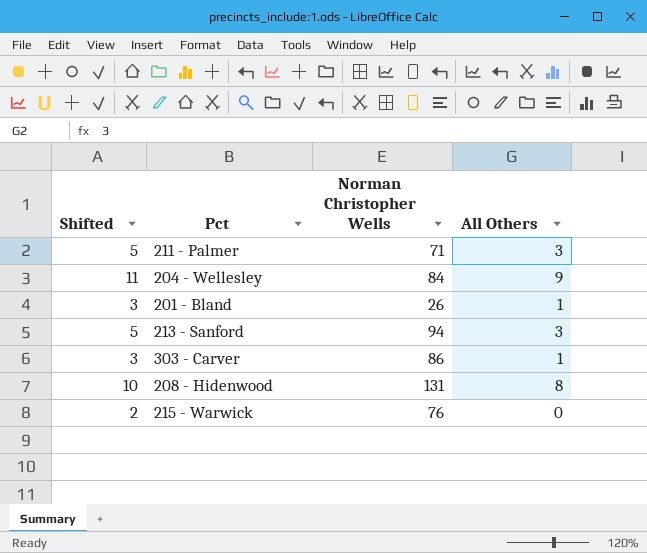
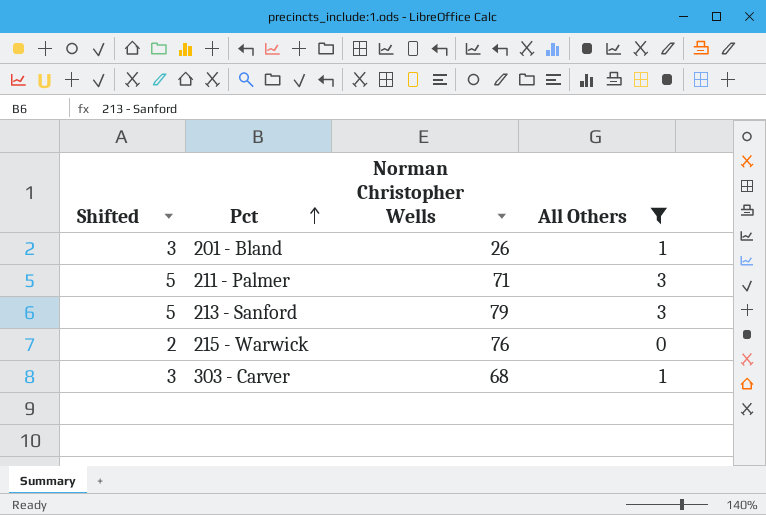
filter: none -> All Others <= 3
row order: none -> Pct ascending
213 - Sanford | Norman Christopher Wells: 94 -> 79
303 - Carver | Norman Christopher Wells: 86 -> 68

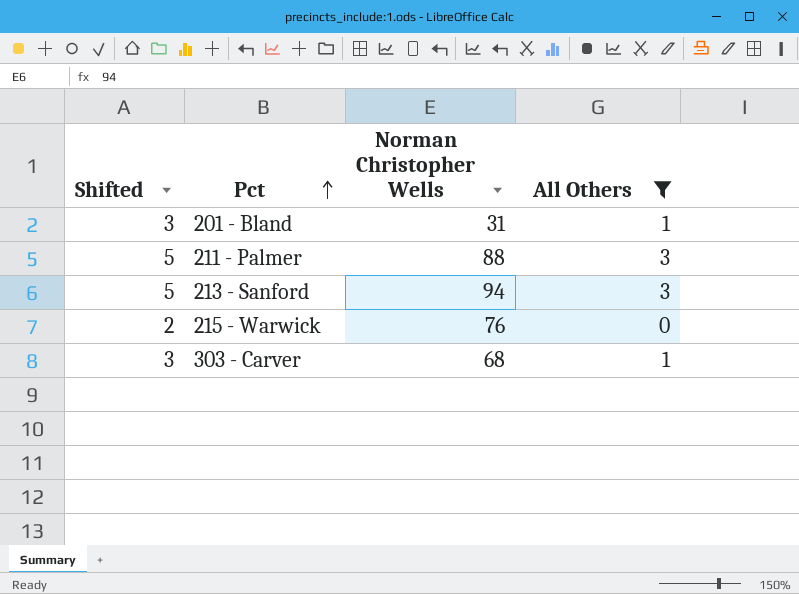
201 - Bland | Norman Christopher Wells: 26 -> 31
211 - Palmer | Norman Christopher Wells: 71 -> 88
213 - Sanford | Norman Christopher Wells: 79 -> 94

